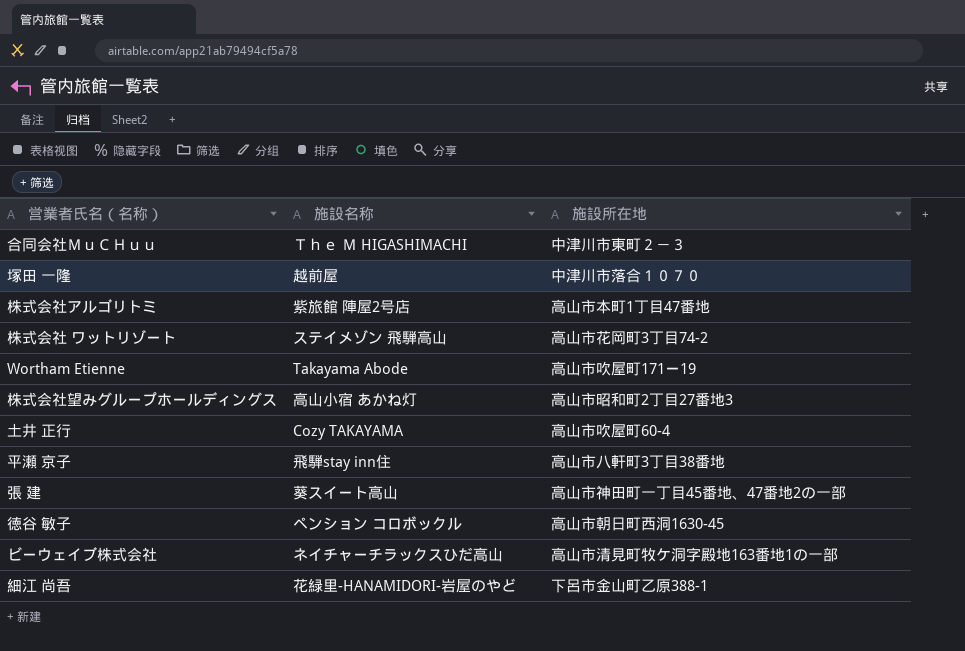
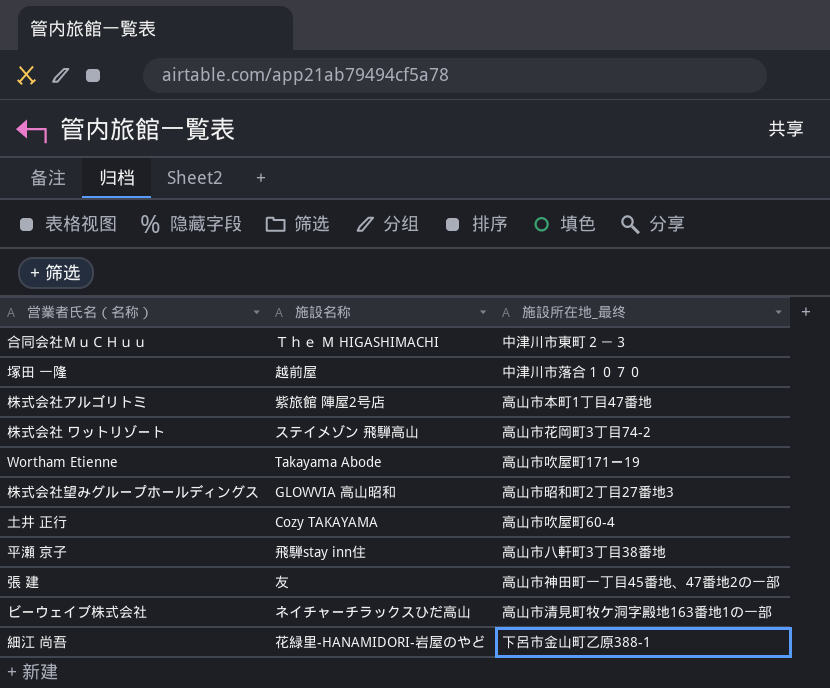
column name: 施設所在地 -> 施設所在地_最终
row 徳谷 敏子: ペンション コロボックル | 高山市朝日町西洞1630-45 -> none
株式会社望みグループホールディングス | 施設名称: 高山小宿 あかね灯 -> GLOWVIA 高山昭和
張 建 | 施設名称: 葵スイート高山 -> 友

